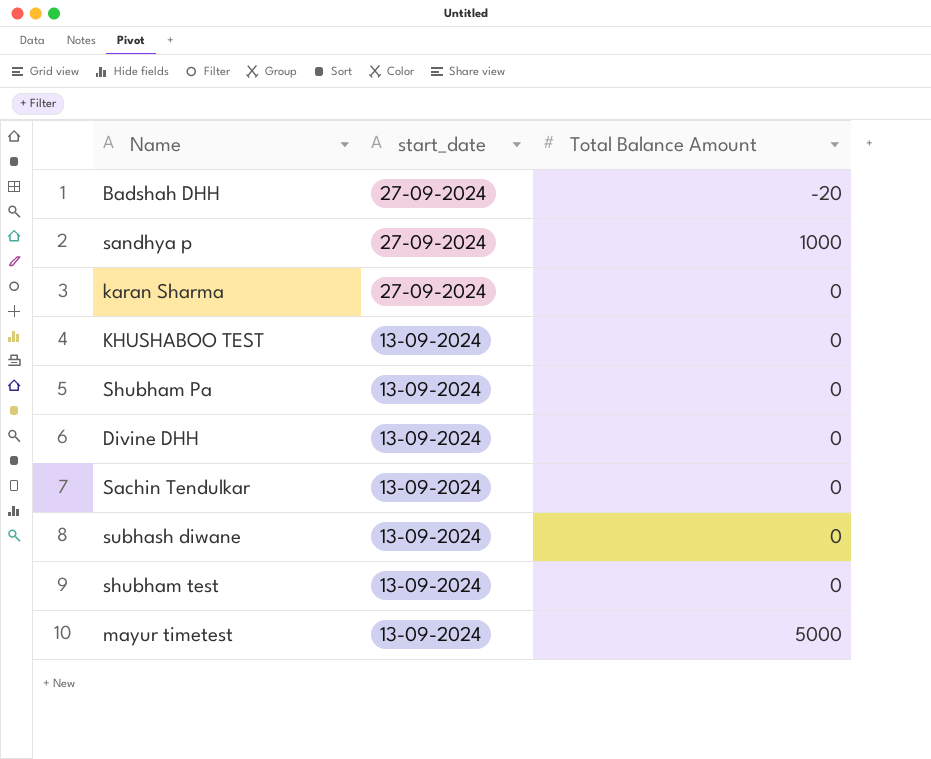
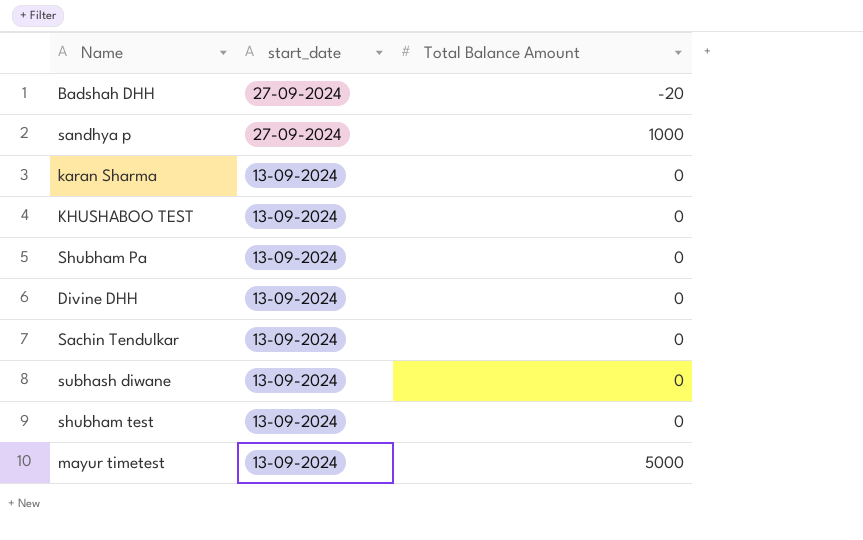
karan Sharma | start_date: 27-09-2024 -> 13-09-2024

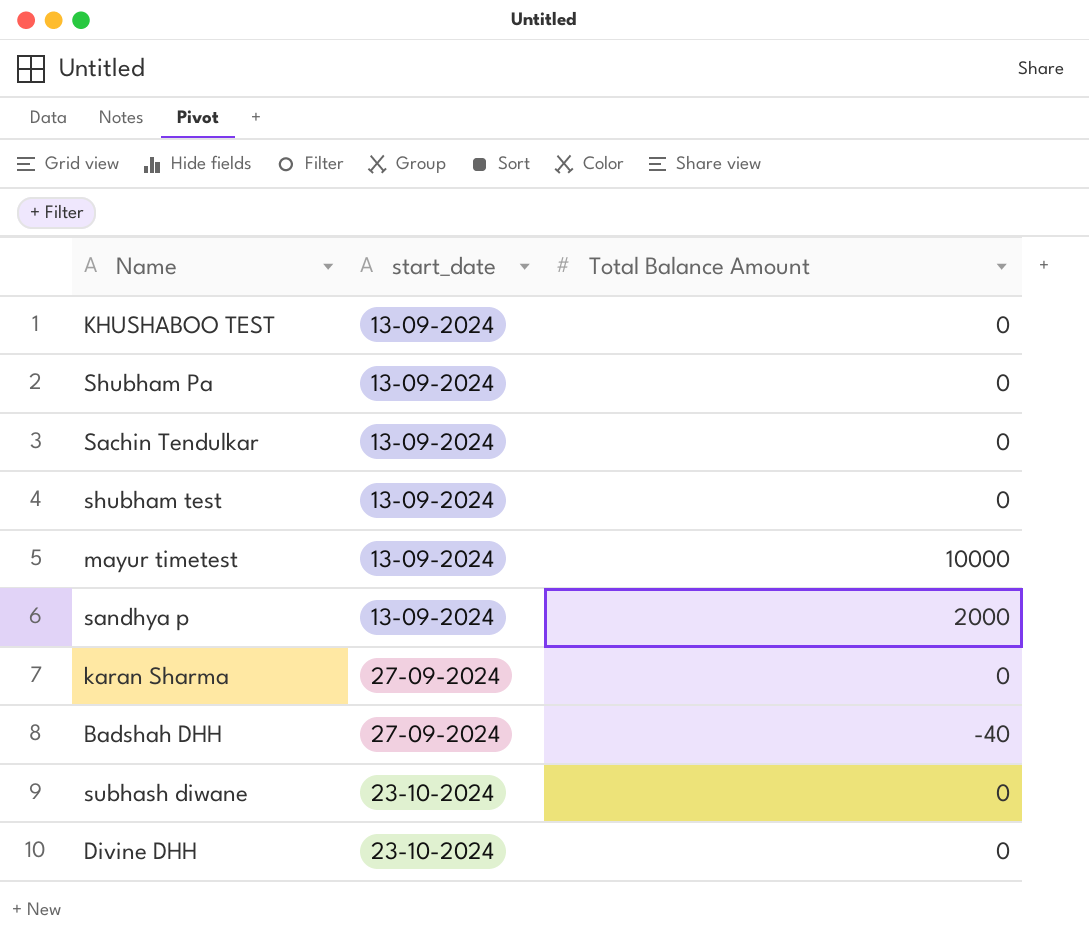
row order: start_date descending -> start_date ascending
mayur timetest | Total Balance Amount: 5000 -> 10000
sandhya p | start_date: 27-09-2024 -> 13-09-2024
sandhya p | Total Balance Amount: 1000 -> 2000
karan Sharma | start_date: 13-09-2024 -> 27-09-2024
Badshah DHH | Total Balance Amount: -20 -> -40
subhash diwane | start_date: 13-09-2024 -> 23-10-2024
Divine DHH | start_date: 13-09-2024 -> 23-10-2024

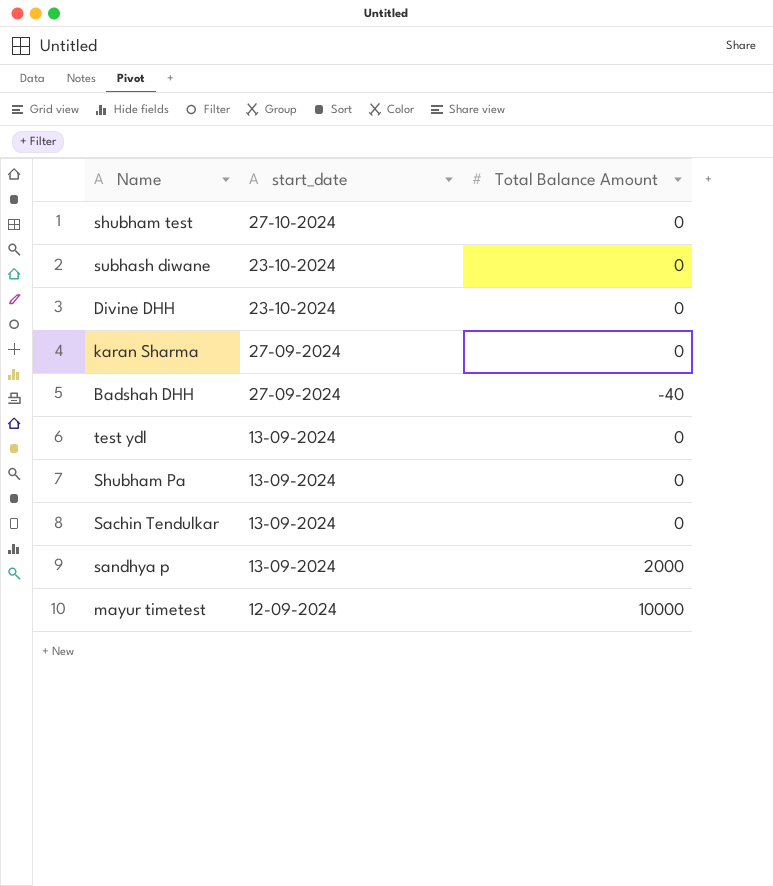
row order: start_date ascending -> start_date descending
row KHUSHABOO TEST: 13-09-2024 | 0 -> none
shubham test | start_date: 13-09-2024 -> 27-10-2024
row test ydl: none -> 13-09-2024 | 0
mayur timetest | start_date: 13-09-2024 -> 12-09-2024

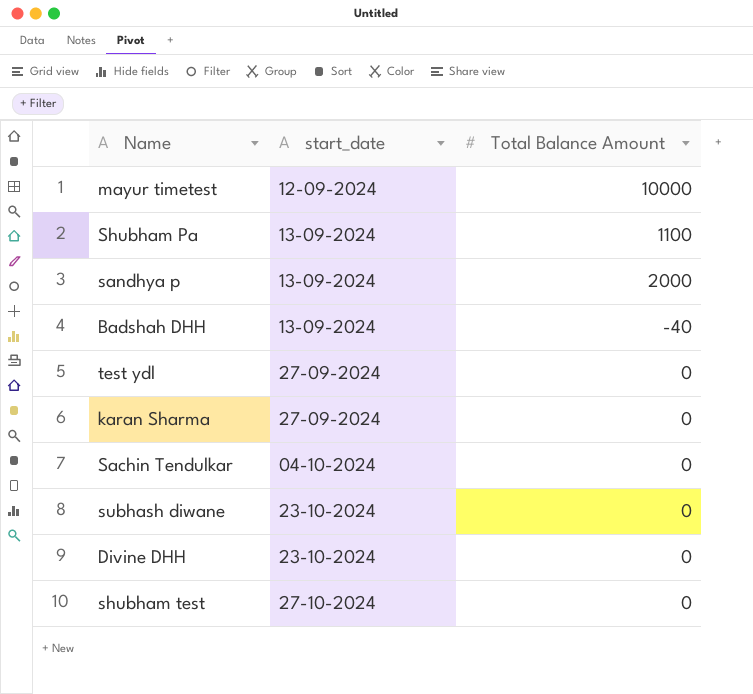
row order: start_date descending -> start_date ascending
Shubham Pa | Total Balance Amount: 0 -> 1100
Badshah DHH | start_date: 27-09-2024 -> 13-09-2024
test ydl | start_date: 13-09-2024 -> 27-09-2024
Sachin Tendulkar | start_date: 13-09-2024 -> 04-10-2024

